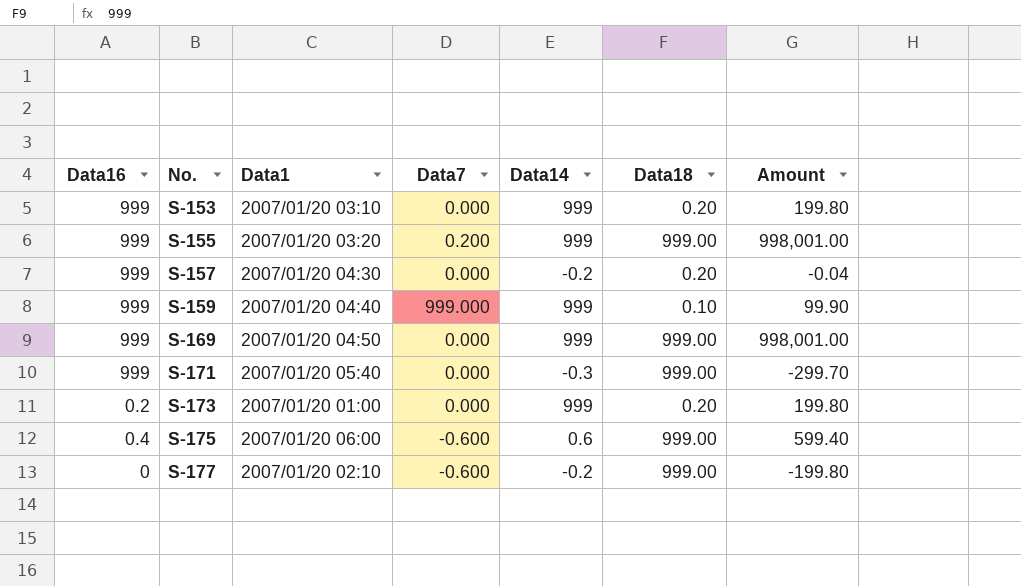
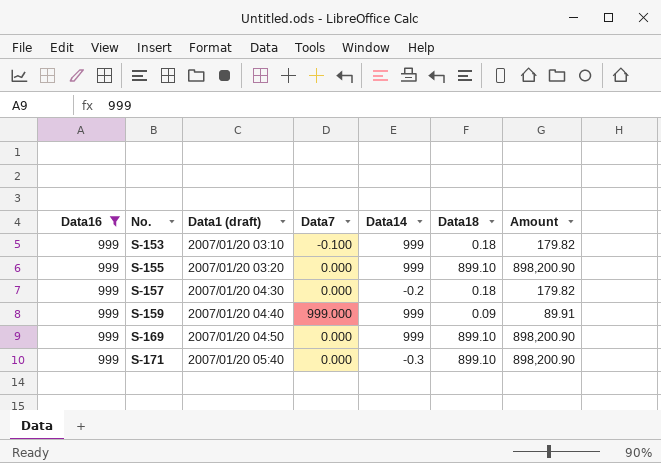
filter: none -> Data16 = 999
column name: Data1 -> Data1 (draft)
column Amount | formula: [Data14] * [Data18] -> [Data16] * [Data18]
S-153 | Data7: 0.000 -> -0.100
S-153 | Data18: 0.20 -> 0.18
S-155 | Data7: 0.200 -> 0.000
S-155 | Data18: 999.00 -> 899.10
S-157 | Data18: 0.20 -> 0.18
S-159 | Data18: 0.10 -> 0.09
S-169 | Data18: 999.00 -> 899.10
S-171 | Data18: 999.00 -> 899.10

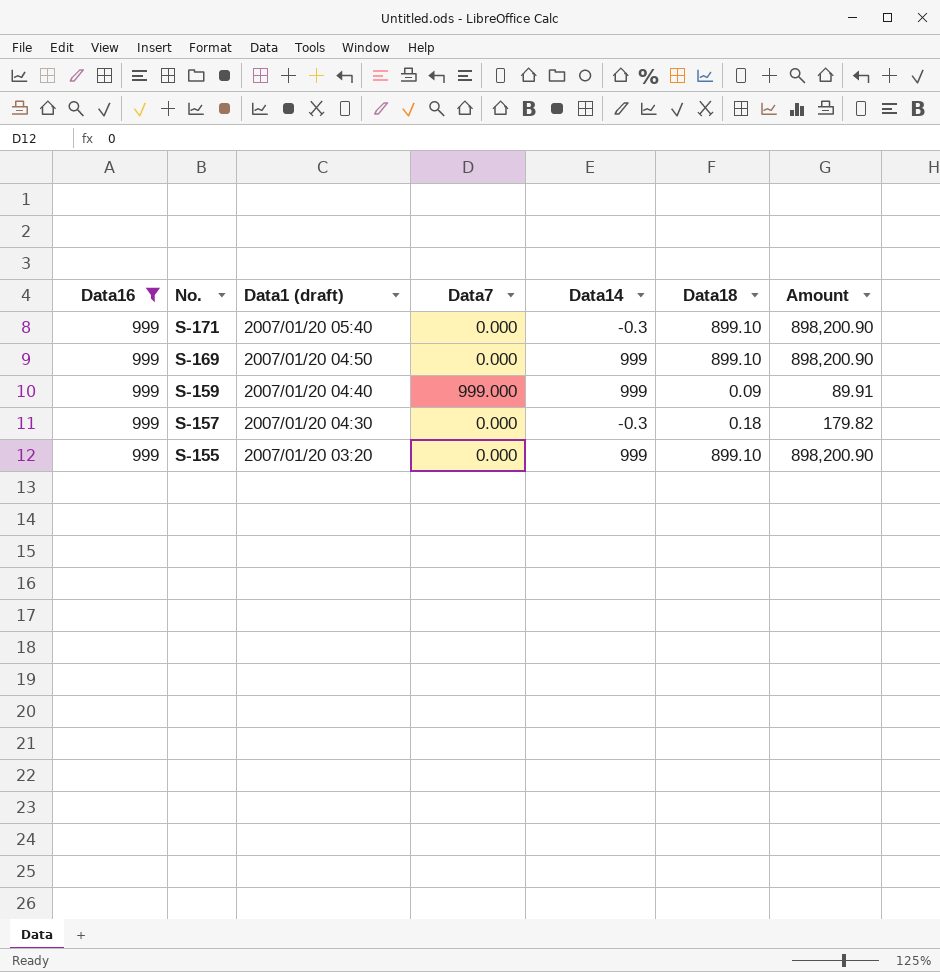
row order: No. ascending -> No. descending
row S-153: 999 | 2007/01/20 03:10 | -0.100 | 999 | 0.18 | 179.82 -> none
S-157 | Data14: -0.2 -> -0.3

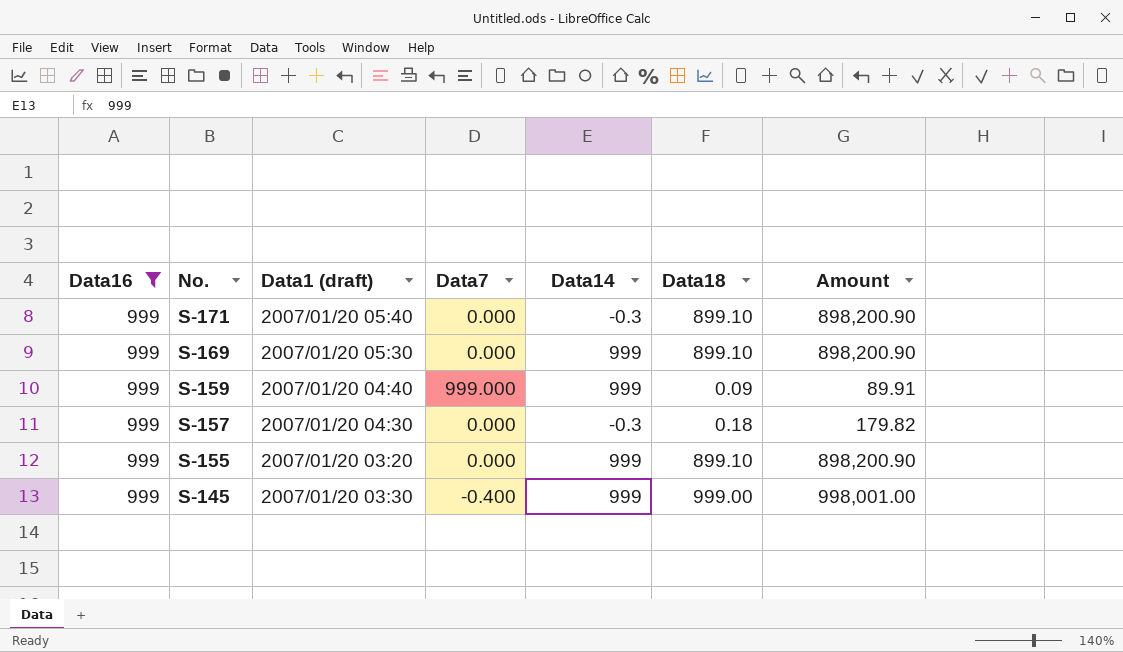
S-169 | Data1 (draft): 2007/01/20 04:50 -> 2007/01/20 05:30
row S-145: none -> 999 | 2007/01/20 03:30 | -0.400 | 999 | 999.00 | 998,001.00

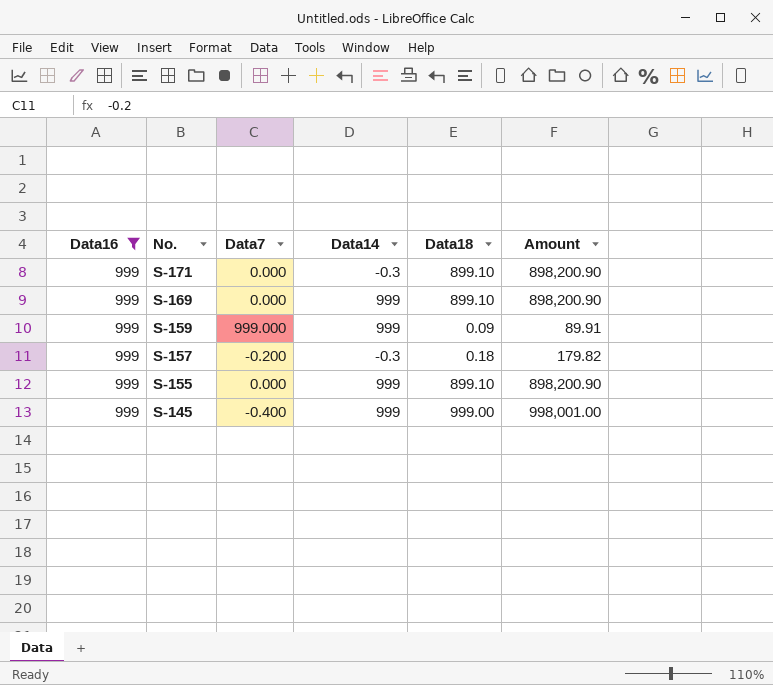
column Data1 (draft) | position: 3 -> none
S-157 | Data7: 0.000 -> -0.200

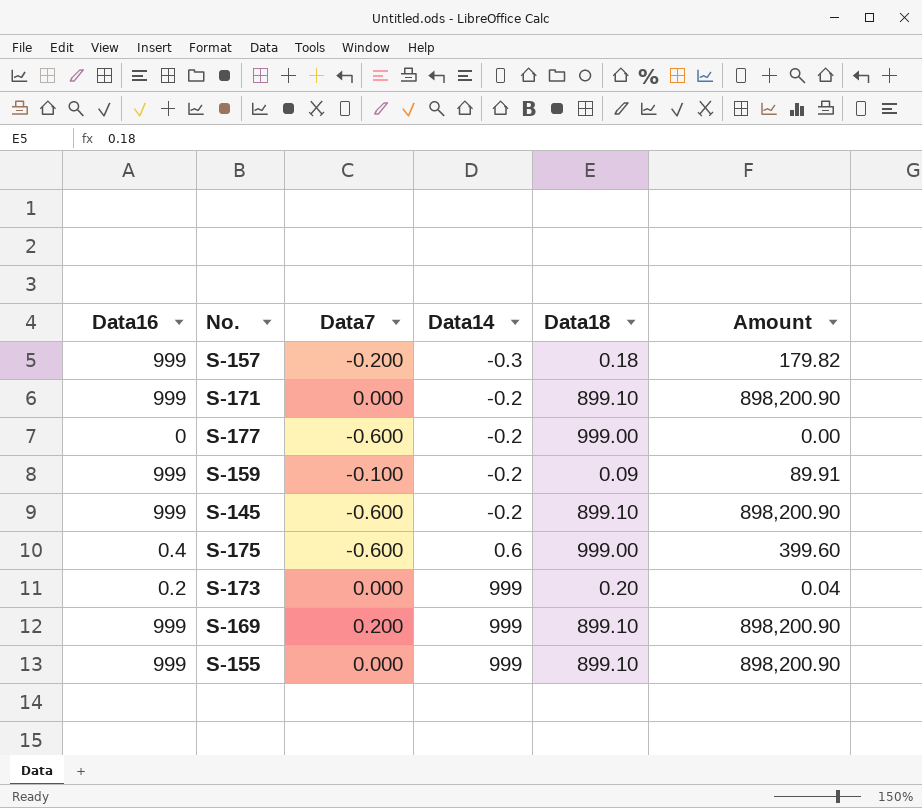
filter: Data16 = 999 -> none
row order: No. descending -> Data14 ascending
S-171 | Data14: -0.3 -> -0.2
S-159 | Data7: 999.000 -> -0.100
S-159 | Data14: 999 -> -0.2
S-145 | Data7: -0.400 -> -0.600
S-145 | Data14: 999 -> -0.2
S-145 | Data18: 999.00 -> 899.10
S-145 | Amount: 998,001.00 -> 898,200.90
S-169 | Data7: 0.000 -> 0.200

